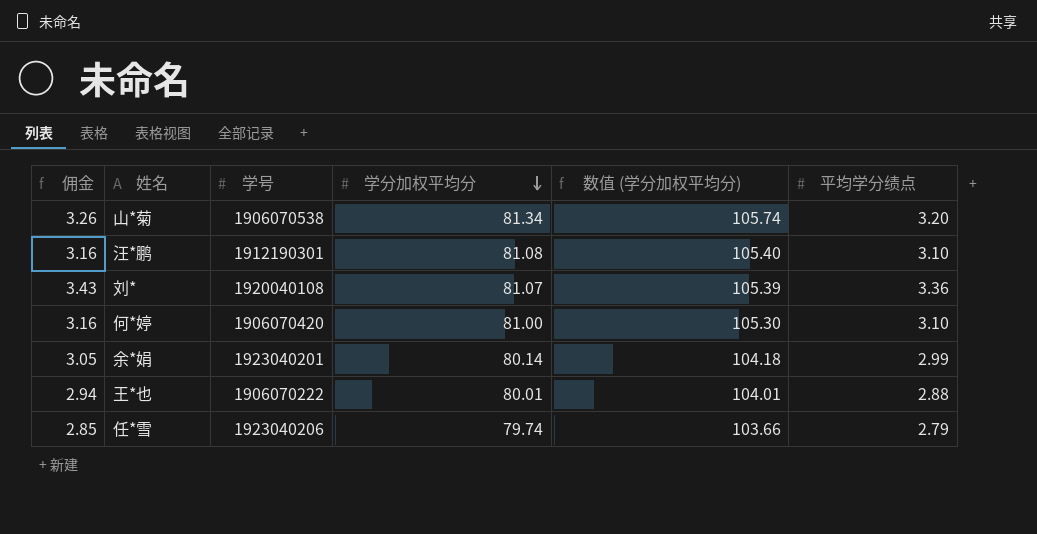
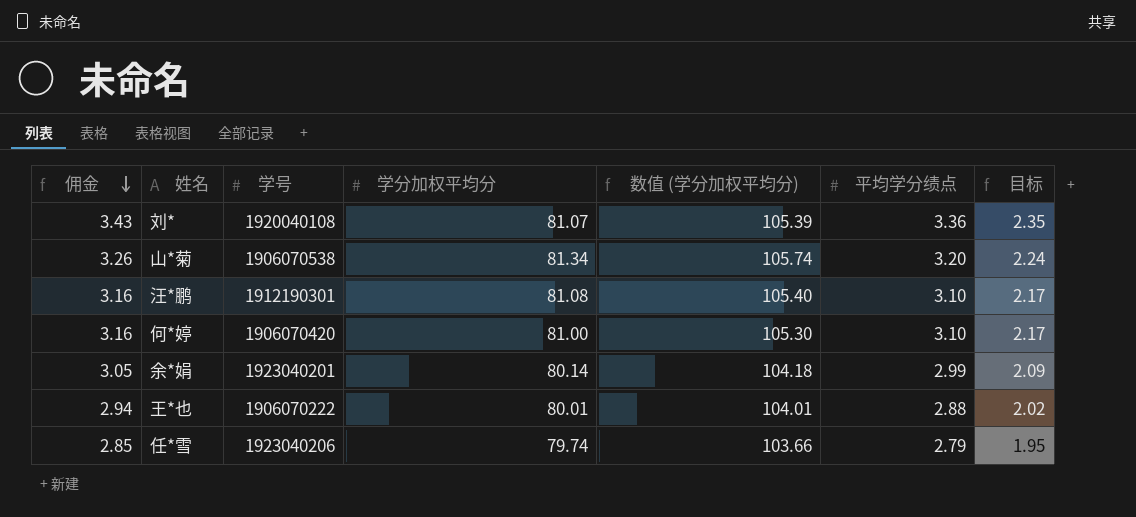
row order: 学分加权平均分 descending -> 佣金 descending
column 目标 | formula: none -> [平均学分绩点] * 0.7

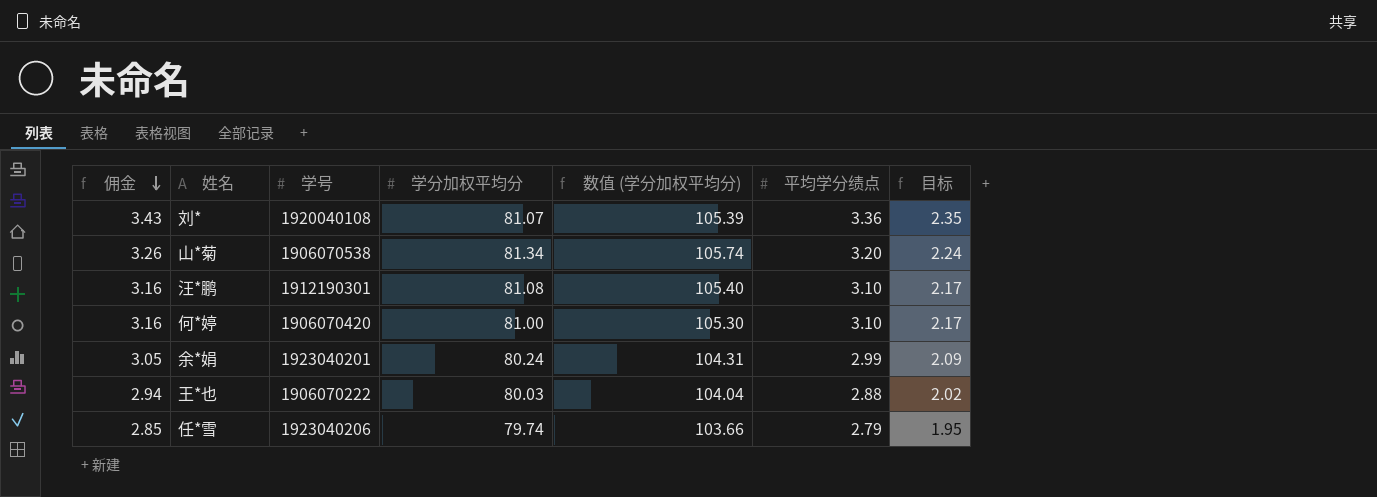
余*娟 | 学分加权平均分: 80.14 -> 80.24
余*娟 | 数值 (学分加权平均分): 104.18 -> 104.31
王*也 | 学分加权平均分: 80.01 -> 80.03
王*也 | 数值 (学分加权平均分): 104.01 -> 104.04

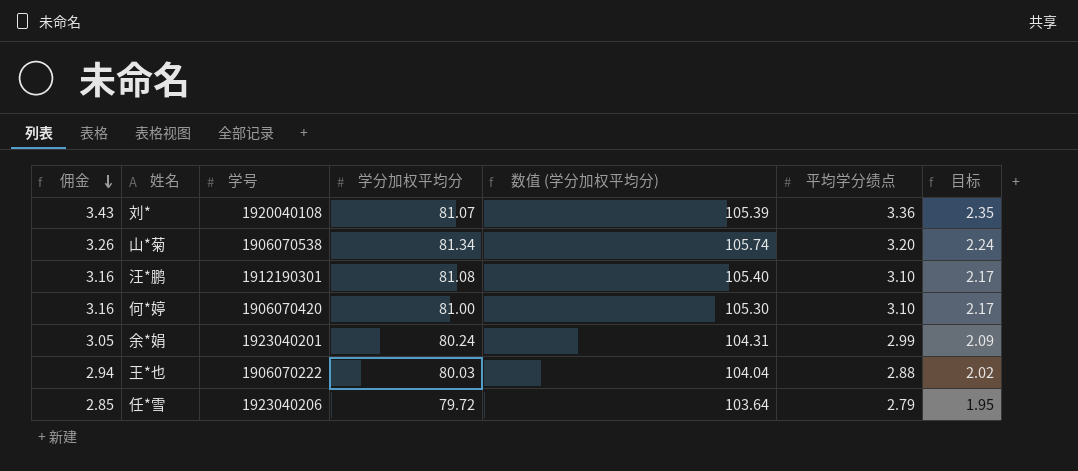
任*雪 | 学分加权平均分: 79.74 -> 79.72
任*雪 | 数值 (学分加权平均分): 103.66 -> 103.64

